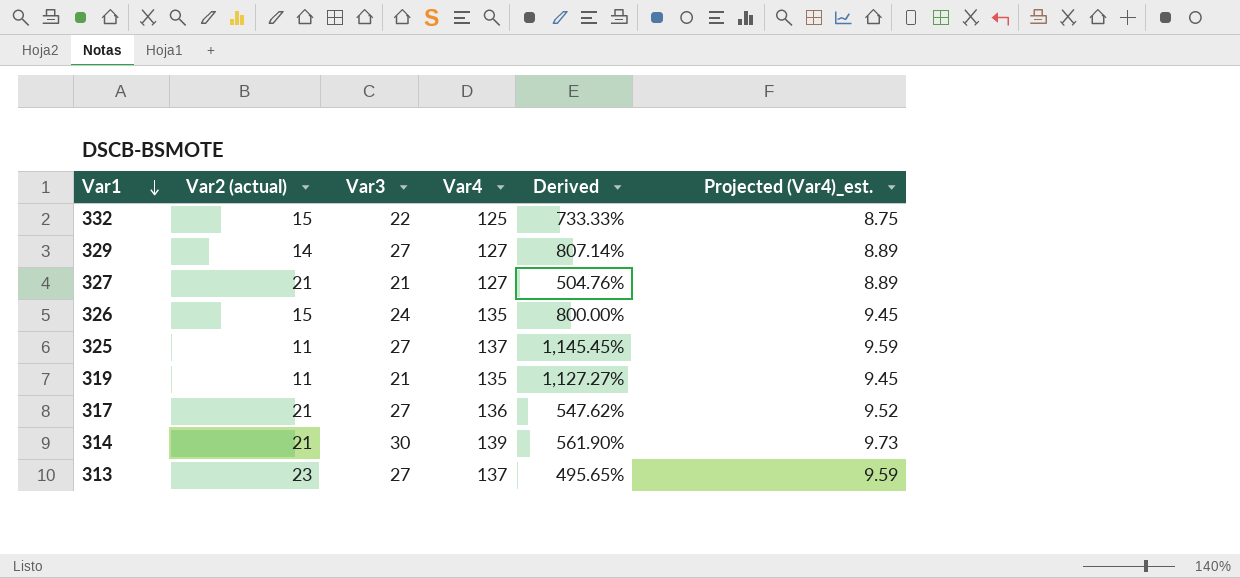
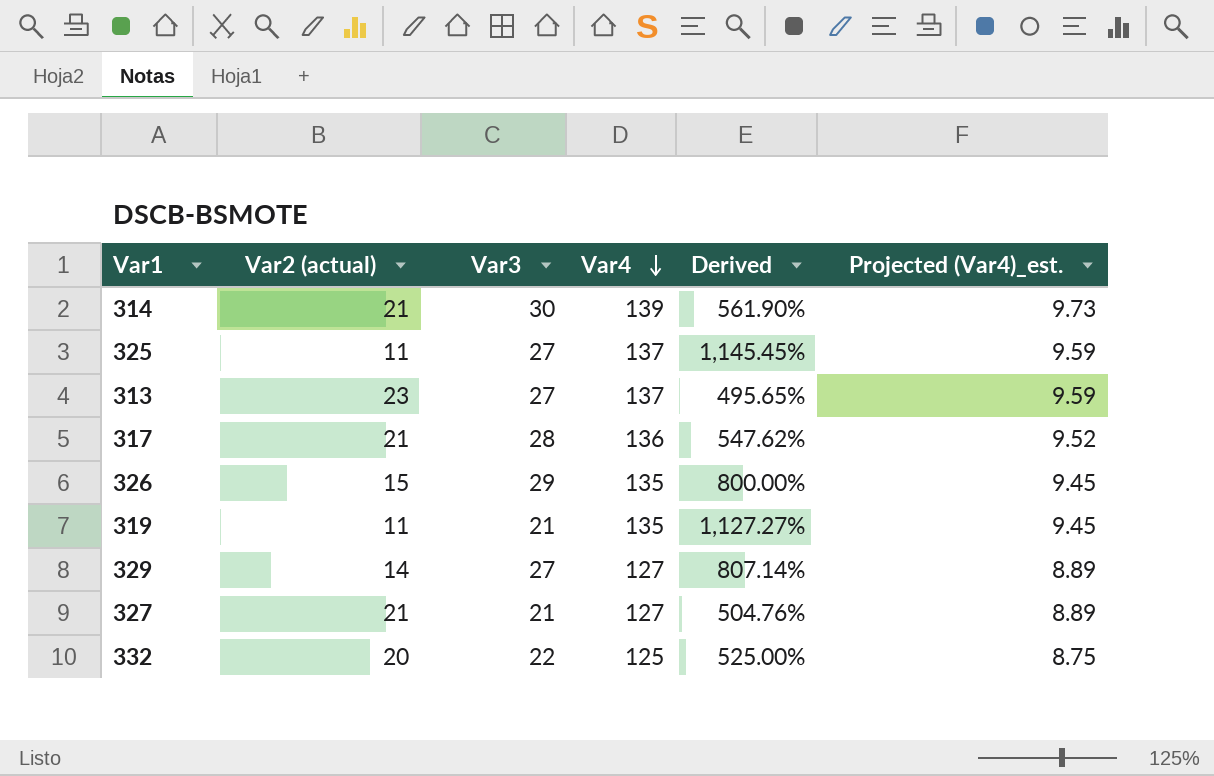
row order: Var1 descending -> Var4 descending
317 | Var3: 27 -> 28
326 | Var3: 24 -> 29
332 | Var2 (actual): 15 -> 20
332 | Derived: 733.33% -> 525.00%

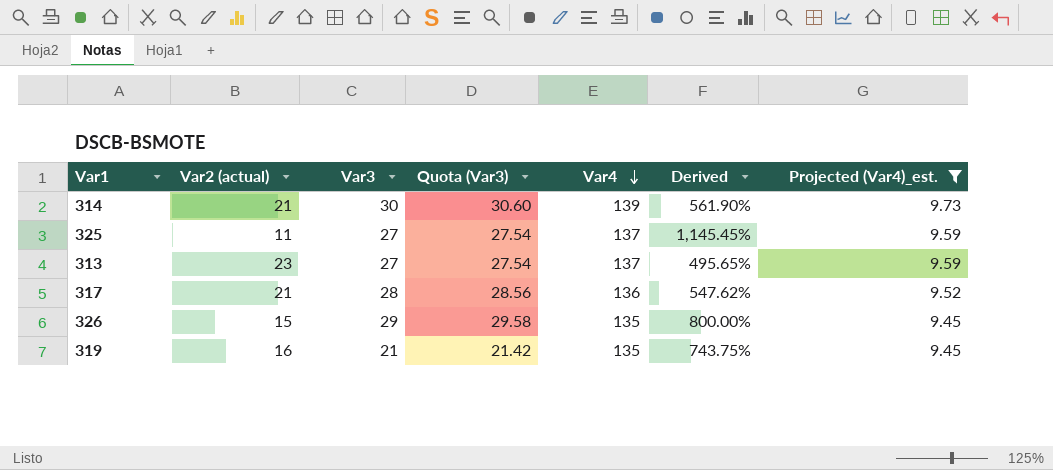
filter: none -> Projected (Var4)_est. >= 9.45
column Quota (Var3) | formula: none -> [Var3] * 1.02
319 | Var2 (actual): 11 -> 16
319 | Derived: 1,127.27% -> 743.75%

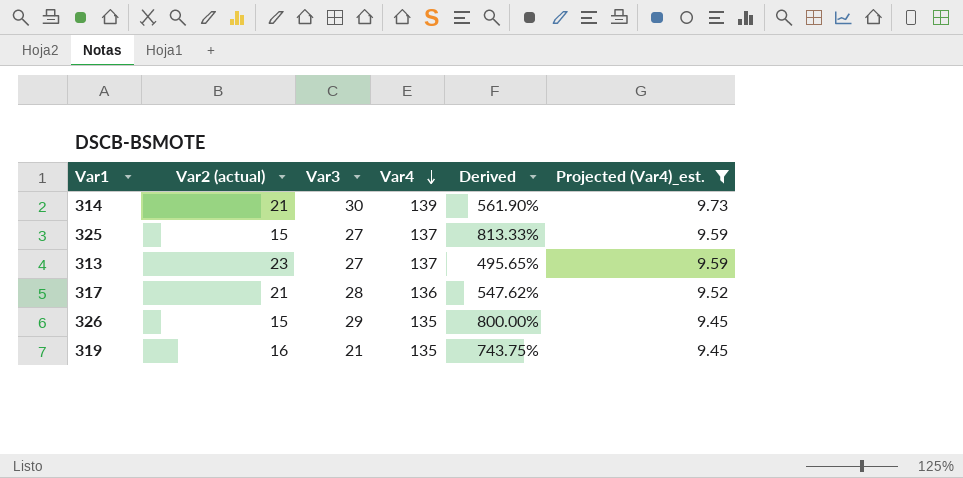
column Quota (Var3) | formula: [Var3] * 1.02 -> none
325 | Var2 (actual): 11 -> 15
325 | Derived: 1,145.45% -> 813.33%

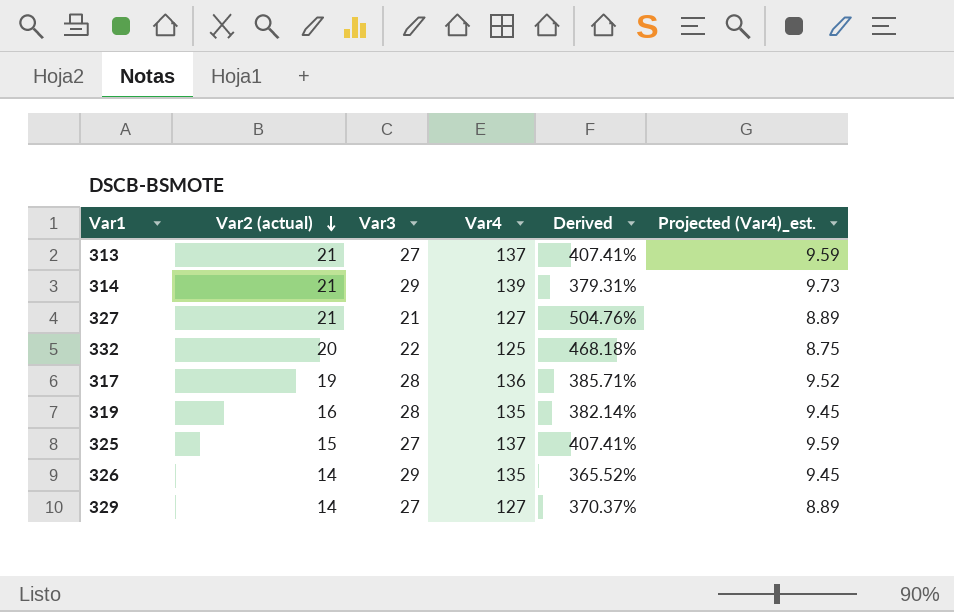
filter: Projected (Var4)_est. >= 9.45 -> none
row order: Var4 descending -> Var2 (actual) descending
column Derived | formula: ([Var4] - [Var2 (actual)]) / [Var2 (actual)] -> ([Var4] - [Var3]) / [Var3]
313 | Var2 (actual): 23 -> 21
314 | Var3: 30 -> 29
317 | Var2 (actual): 21 -> 19
319 | Var3: 21 -> 28
326 | Var2 (actual): 15 -> 14

